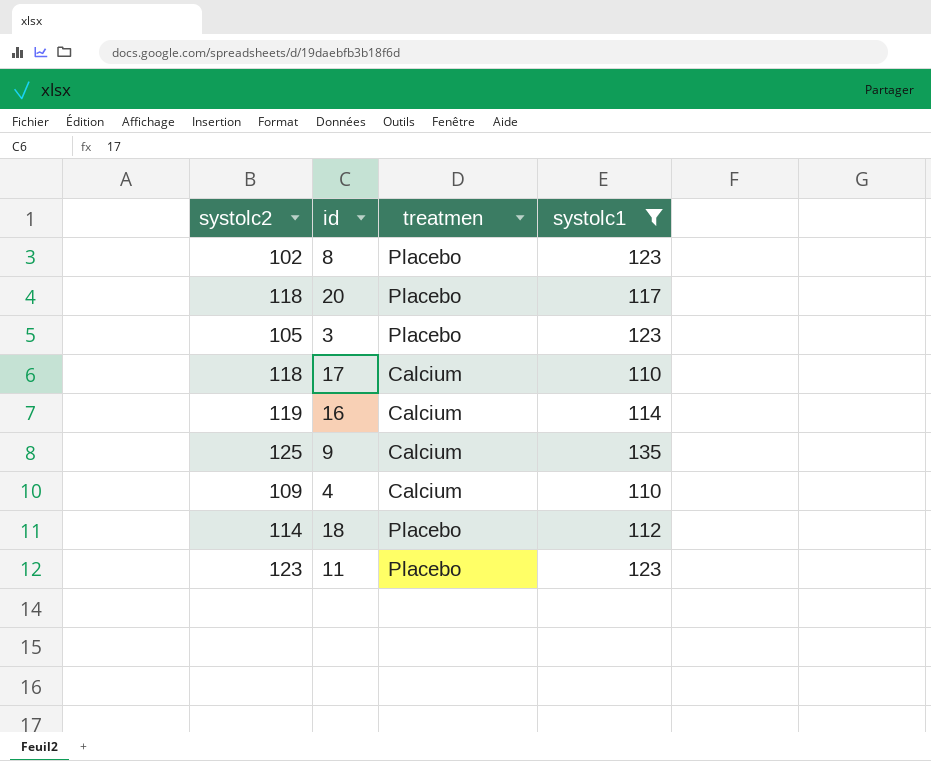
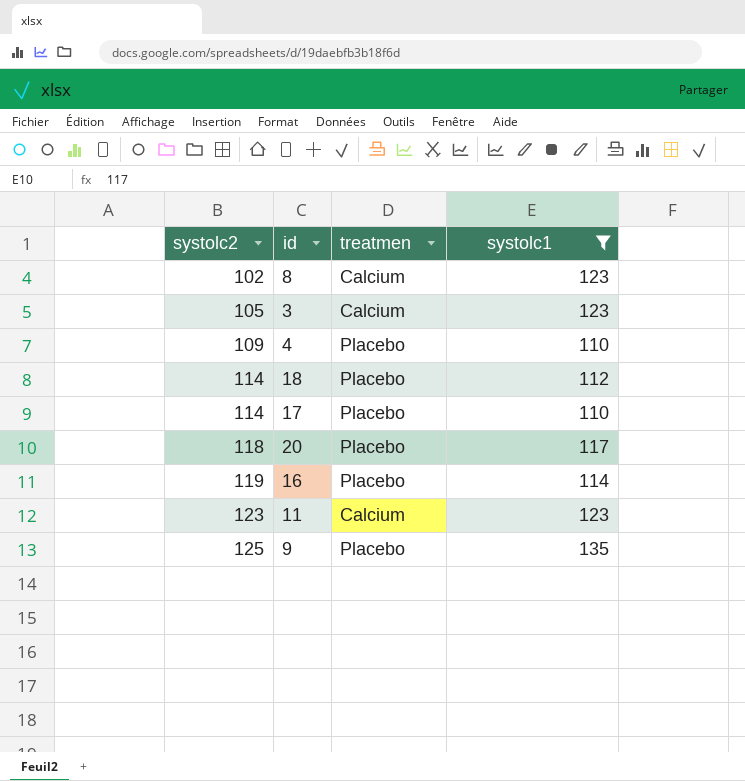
row order: none -> systolc2 ascending
8 | treatmen: Placebo -> Calcium
3 | treatmen: Placebo -> Calcium
4 | treatmen: Calcium -> Placebo
17 | systolc2: 118 -> 114
17 | treatmen: Calcium -> Placebo
16 | treatmen: Calcium -> Placebo
11 | treatmen: Placebo -> Calcium
9 | treatmen: Calcium -> Placebo

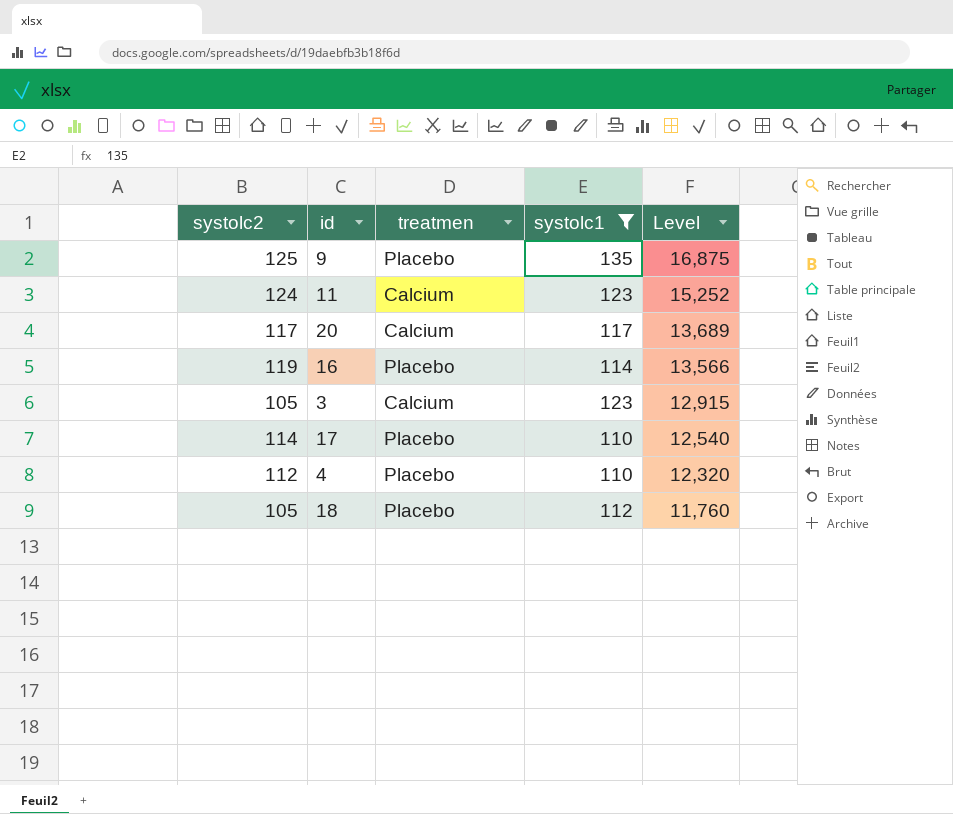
row order: systolc2 ascending -> Level descending
column Level | formula: none -> [systolc2] * [systolc1]
row 8: 102 | Calcium | 123 -> none
11 | systolc2: 123 -> 124
20 | systolc2: 118 -> 117
20 | treatmen: Placebo -> Calcium
4 | systolc2: 109 -> 112
18 | systolc2: 114 -> 105

